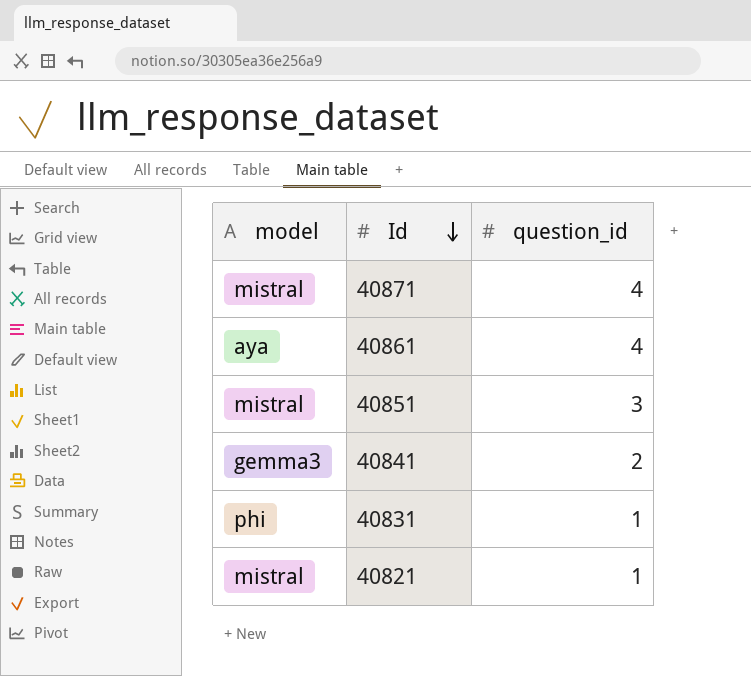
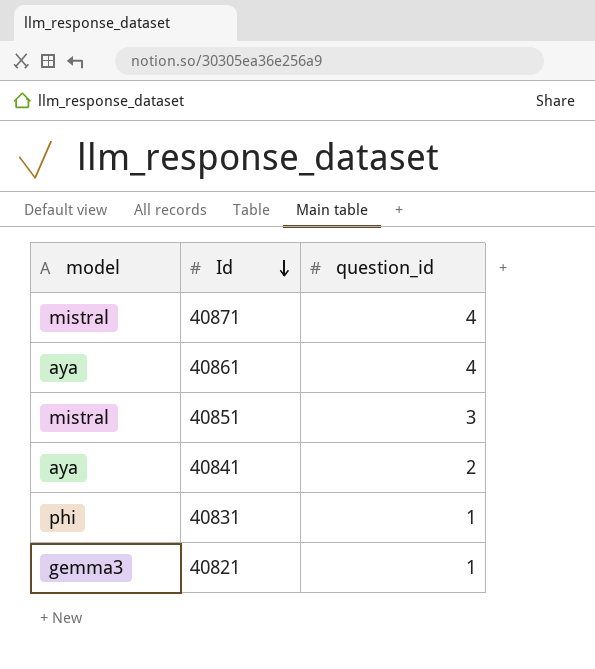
40841 | model: gemma3 -> aya
40821 | model: mistral -> gemma3

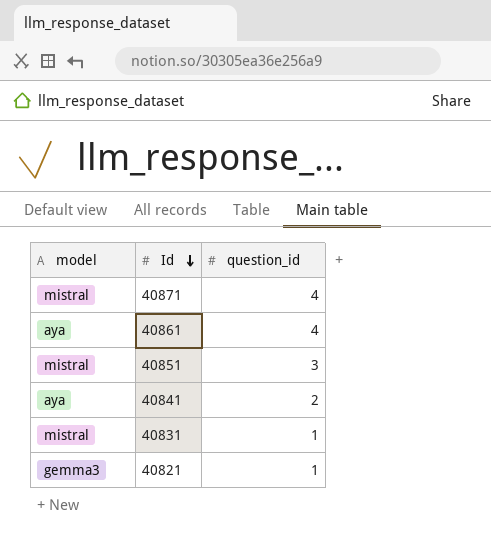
40831 | model: phi -> mistral

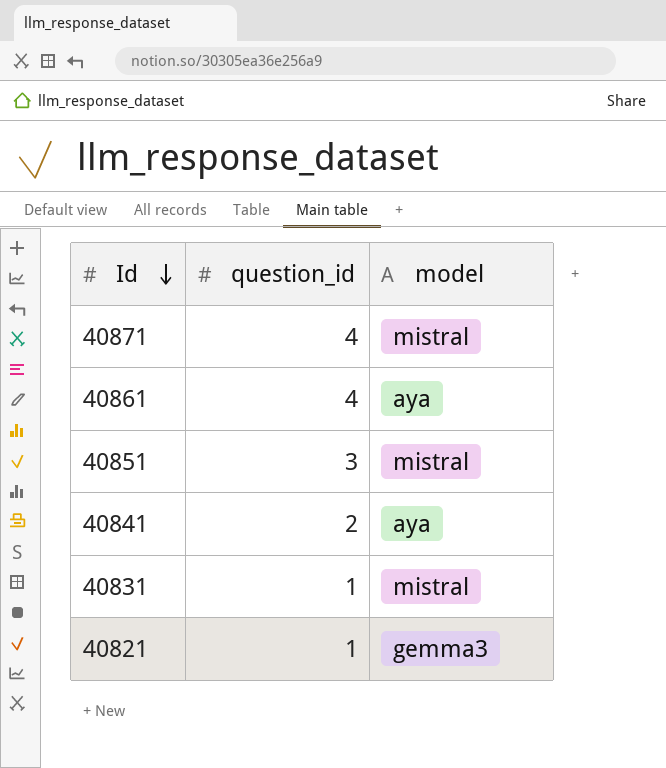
column model | position: 1 -> 3

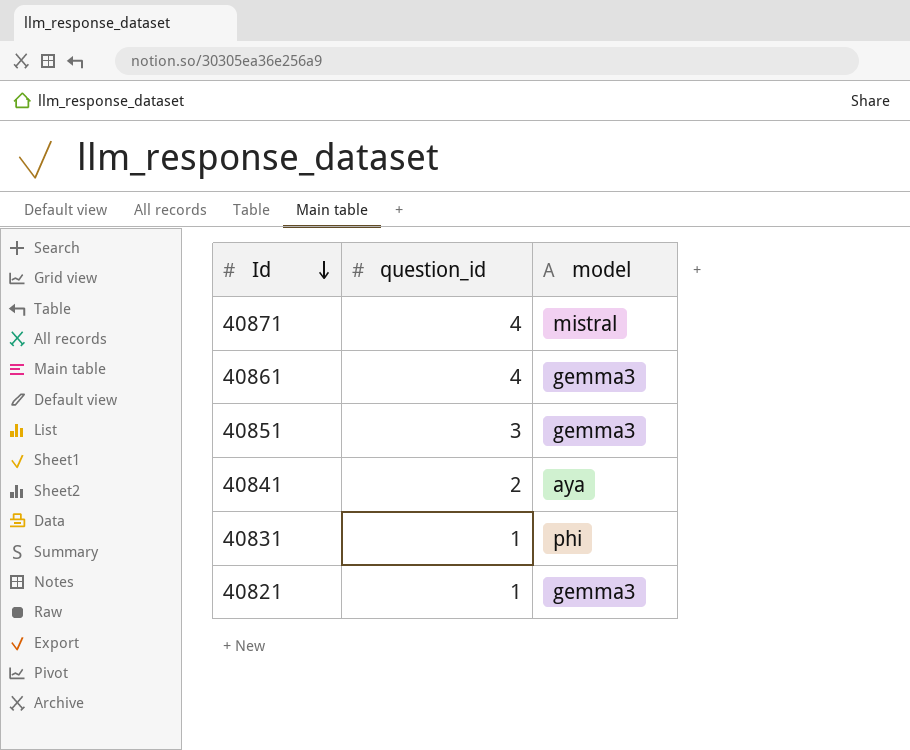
40861 | model: aya -> gemma3
40851 | model: mistral -> gemma3
40831 | model: mistral -> phi

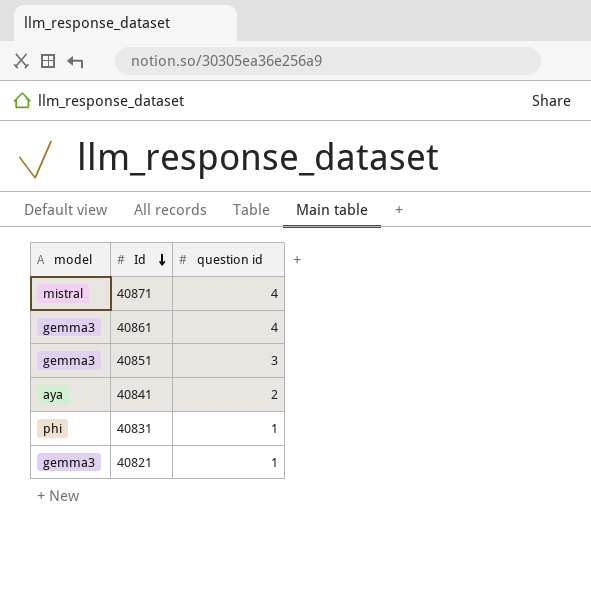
column model | position: 3 -> 1
column name: question_id -> question id

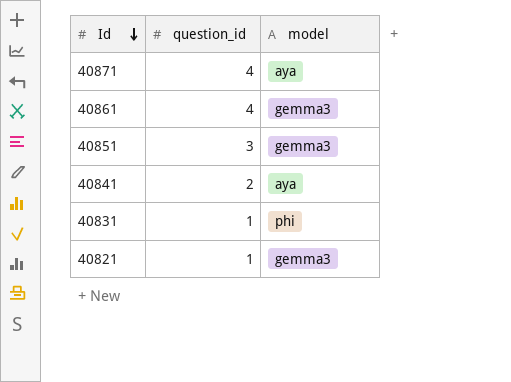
column name: question id -> question_id
column model | position: 1 -> 3
40871 | model: mistral -> aya

